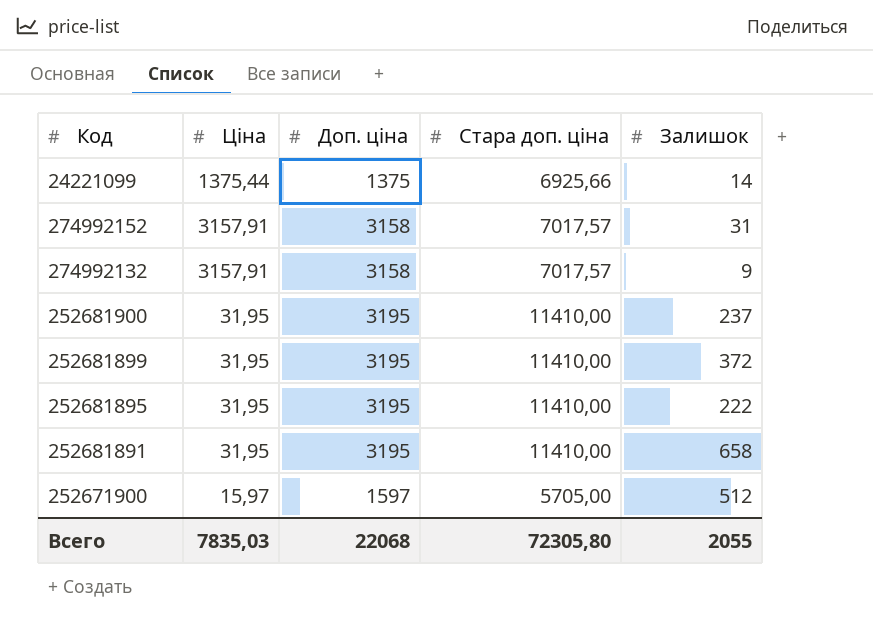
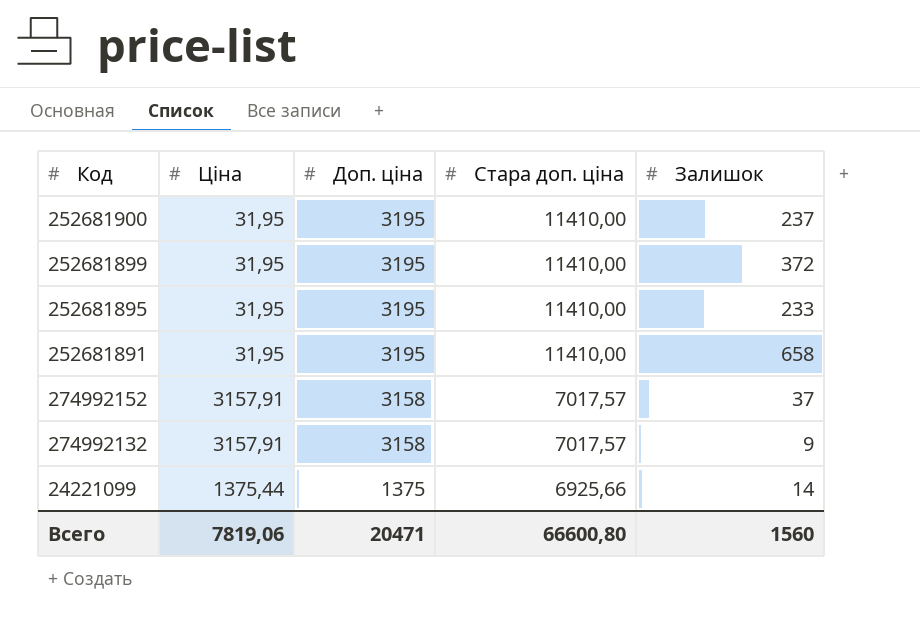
row order: none -> Доп. ціна descending
row 252671900: 15,97 | 1597 | 5705,00 | 512 -> none
252681895 | Залишок: 222 -> 233
274992152 | Залишок: 31 -> 37
Всего | Ціна: 7835,03 -> 7819,06
Всего | Доп. ціна: 22068 -> 20471
Всего | Стара доп. ціна: 72305,80 -> 66600,80
Всего | Залишок: 2055 -> 1560

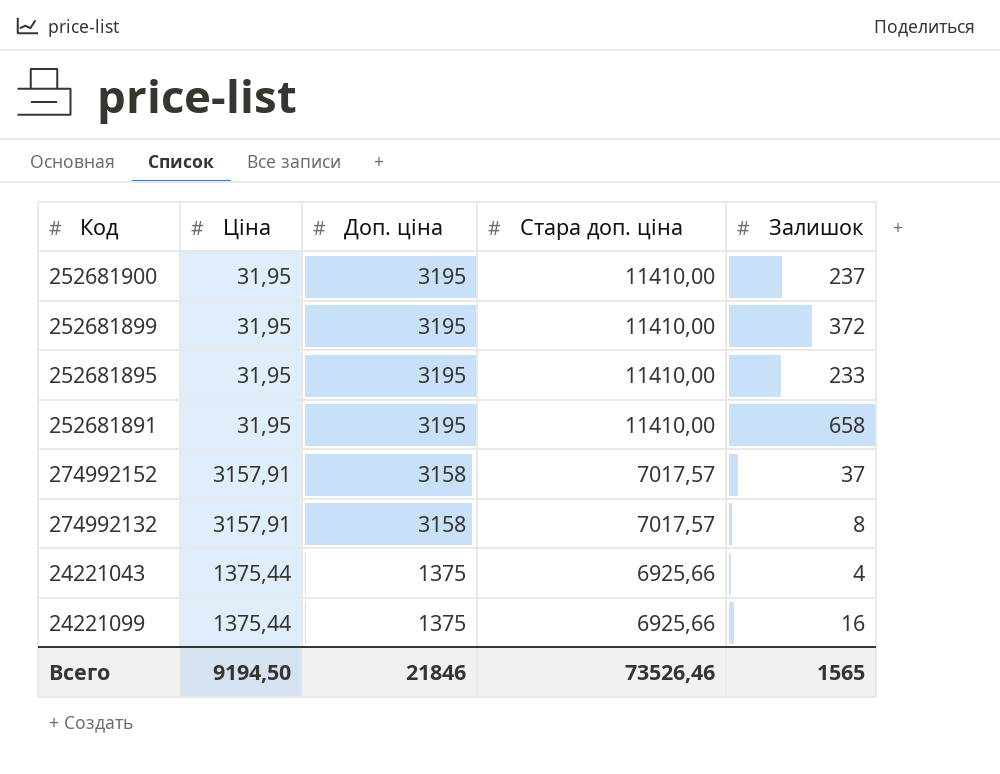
274992132 | Залишок: 9 -> 8
row 24221043: none -> 1375,44 | 1375 | 6925,66 | 4
24221099 | Залишок: 14 -> 16
Всего | Ціна: 7819,06 -> 9194,50
Всего | Доп. ціна: 20471 -> 21846
Всего | Стара доп. ціна: 66600,80 -> 73526,46
Всего | Залишок: 1560 -> 1565

